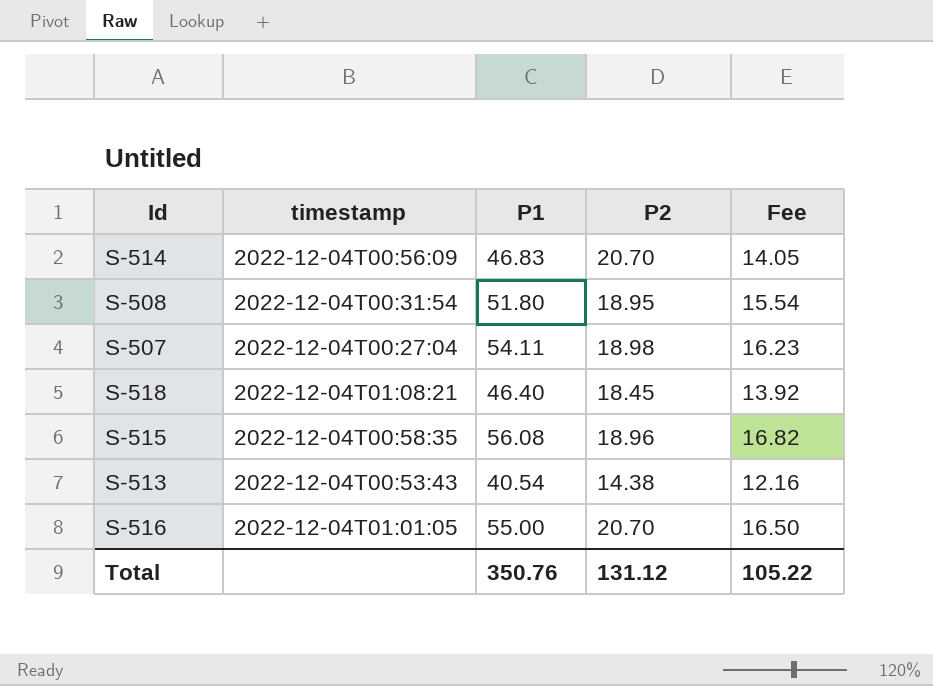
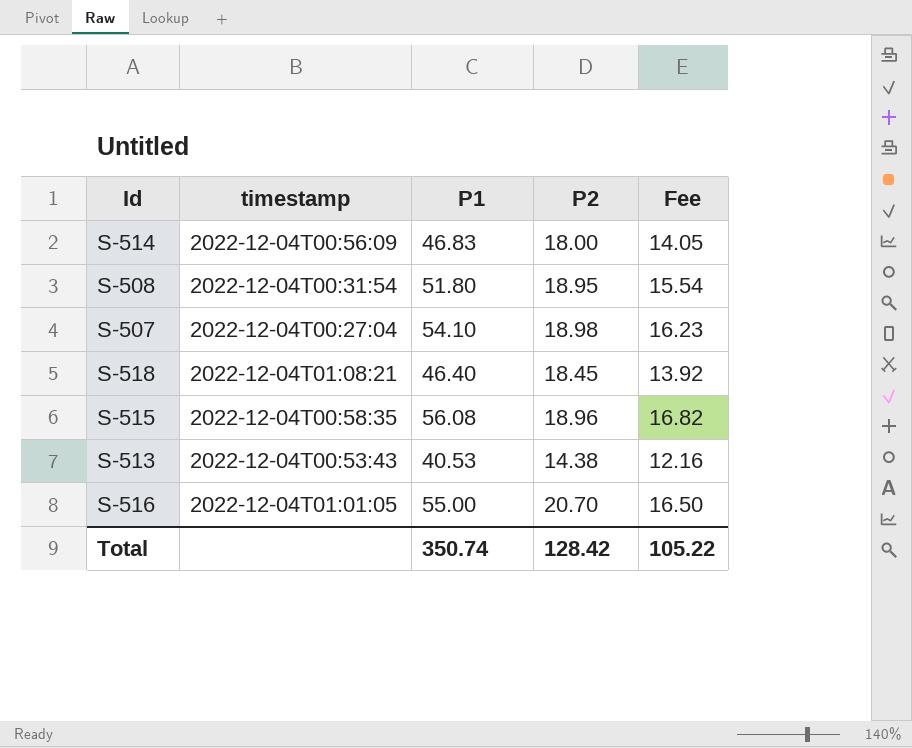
S-514 | P2: 20.70 -> 18.00
S-507 | P1: 54.11 -> 54.10
S-513 | P1: 40.54 -> 40.53
Total | P1: 350.76 -> 350.74
Total | P2: 131.12 -> 128.42

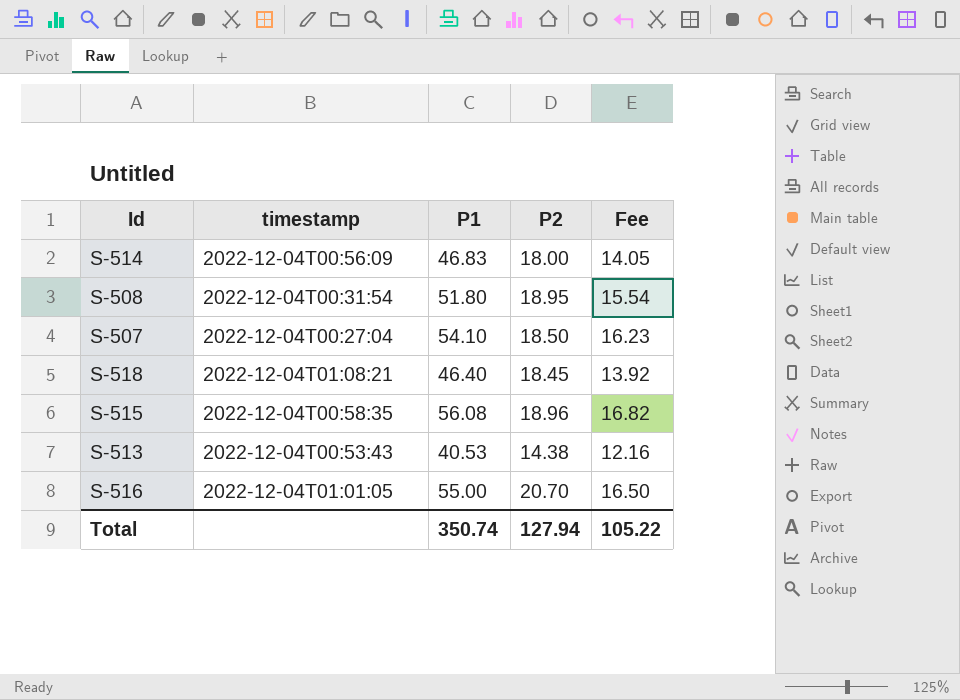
S-507 | P2: 18.98 -> 18.50
Total | P2: 128.42 -> 127.94

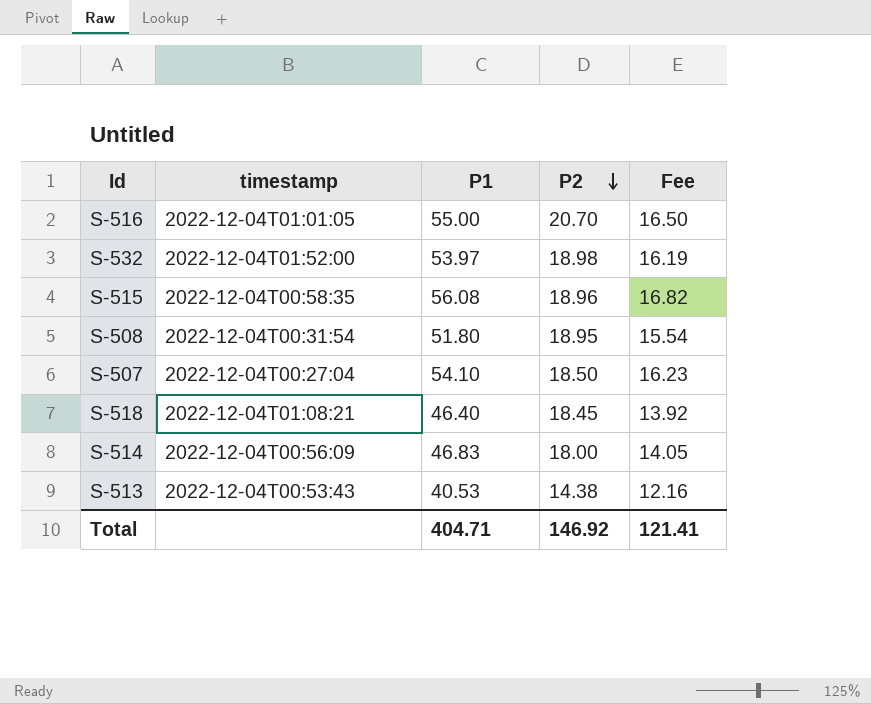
row order: none -> P2 descending
row S-532: none -> 2022-12-04T01:52:00 | 53.97 | 18.98 | 16.19
Total | P1: 350.74 -> 404.71
Total | P2: 127.94 -> 146.92
Total | Fee: 105.22 -> 121.41

